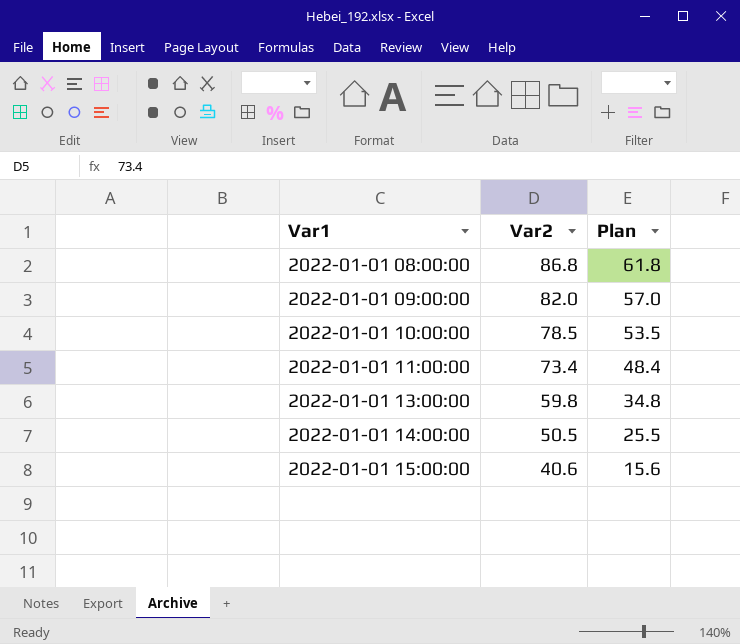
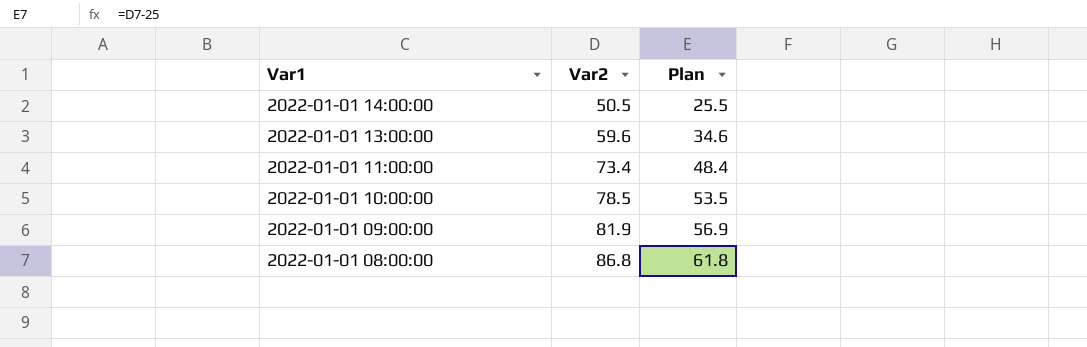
row order: Var1 ascending -> Var1 descending
row 2022-01-01 15:00:00: 40.6 | 15.6 -> none
2022-01-01 13:00:00 | Var2: 59.8 -> 59.6
2022-01-01 13:00:00 | Plan: 34.8 -> 34.6
2022-01-01 09:00:00 | Var2: 82.0 -> 81.9
2022-01-01 09:00:00 | Plan: 57.0 -> 56.9

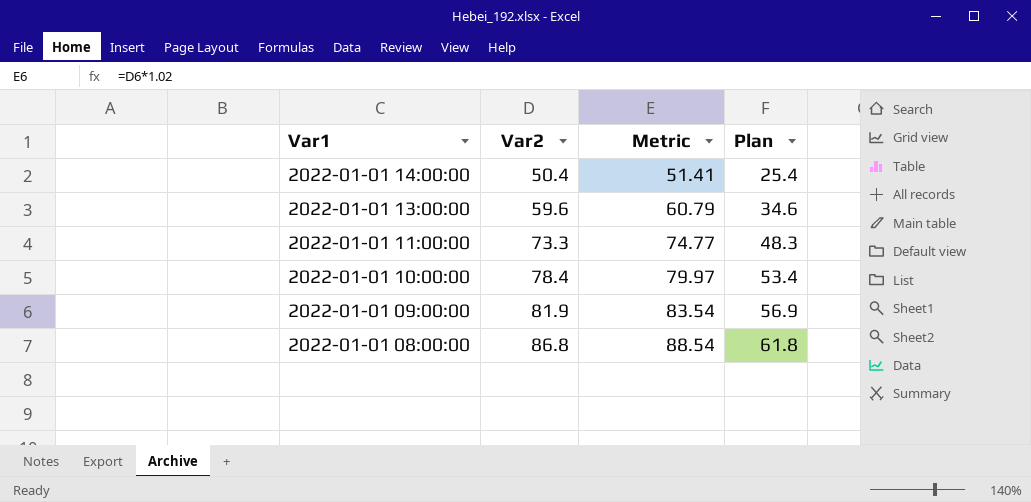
column Metric | formula: none -> [Var2] * 1.02
2022-01-01 14:00:00 | Var2: 50.5 -> 50.4
2022-01-01 14:00:00 | Plan: 25.5 -> 25.4
2022-01-01 11:00:00 | Var2: 73.4 -> 73.3
2022-01-01 11:00:00 | Plan: 48.4 -> 48.3
2022-01-01 10:00:00 | Var2: 78.5 -> 78.4
2022-01-01 10:00:00 | Plan: 53.5 -> 53.4

